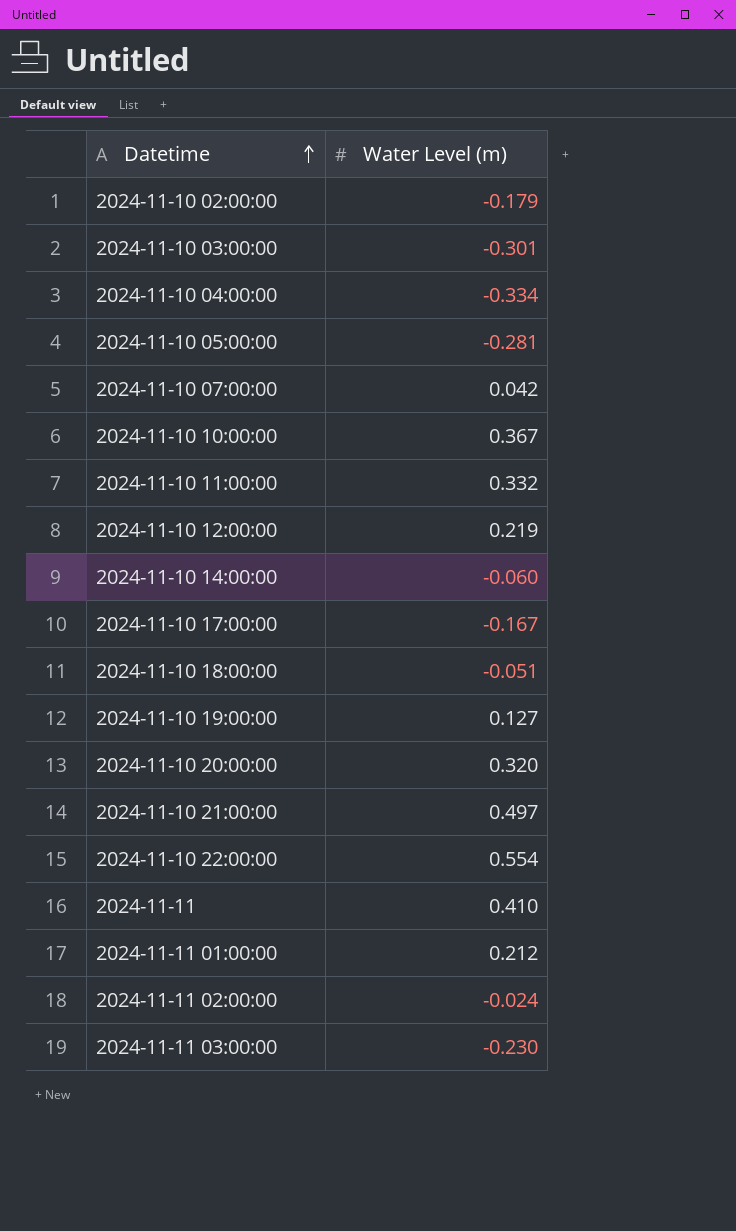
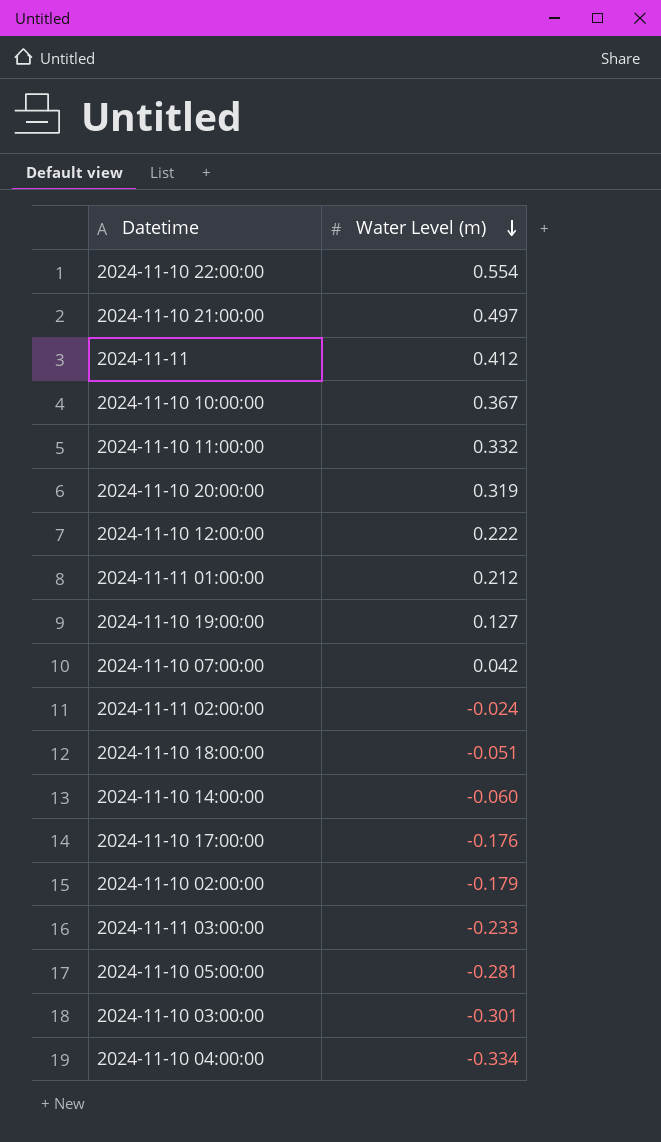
row order: Datetime ascending -> Water Level (m) descending
2024-11-11 | Water Level (m): 0.410 -> 0.412
2024-11-10 20:00:00 | Water Level (m): 0.320 -> 0.319
2024-11-10 12:00:00 | Water Level (m): 0.219 -> 0.222
2024-11-10 17:00:00 | Water Level (m): -0.167 -> -0.176
2024-11-11 03:00:00 | Water Level (m): -0.230 -> -0.233

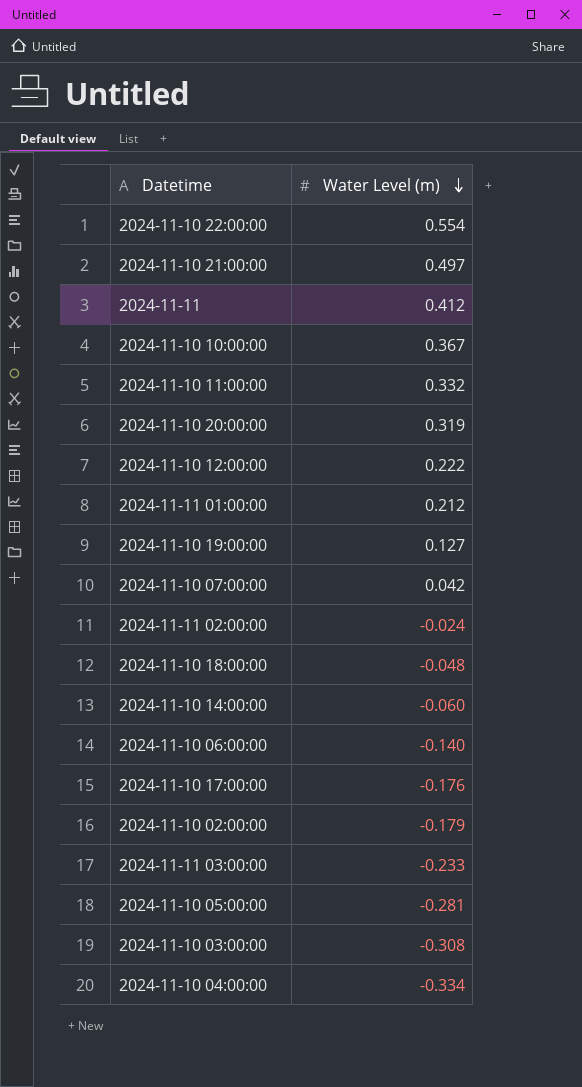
2024-11-10 18:00:00 | Water Level (m): -0.051 -> -0.048
row 2024-11-10 06:00:00: none -> -0.140
2024-11-10 03:00:00 | Water Level (m): -0.301 -> -0.308

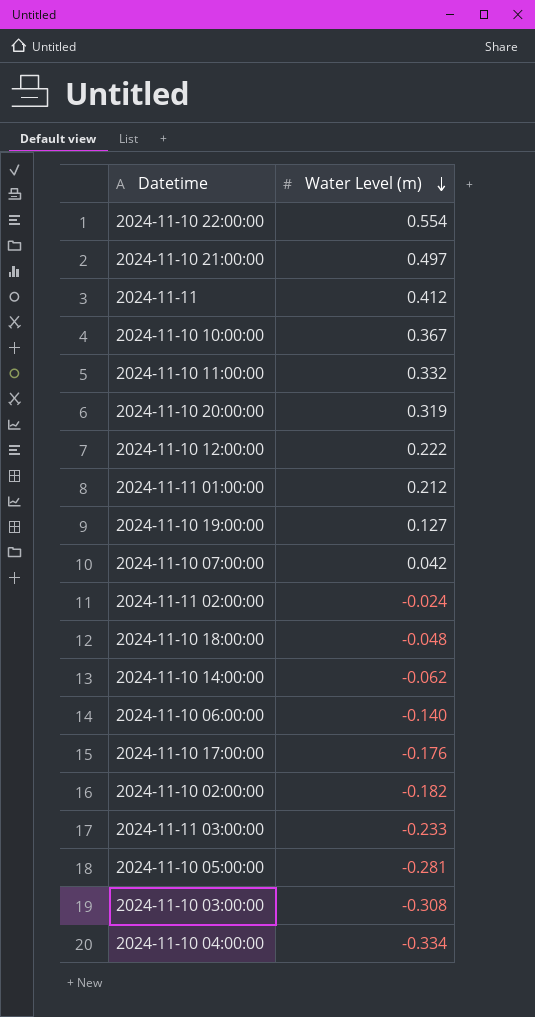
2024-11-10 14:00:00 | Water Level (m): -0.060 -> -0.062
2024-11-10 02:00:00 | Water Level (m): -0.179 -> -0.182

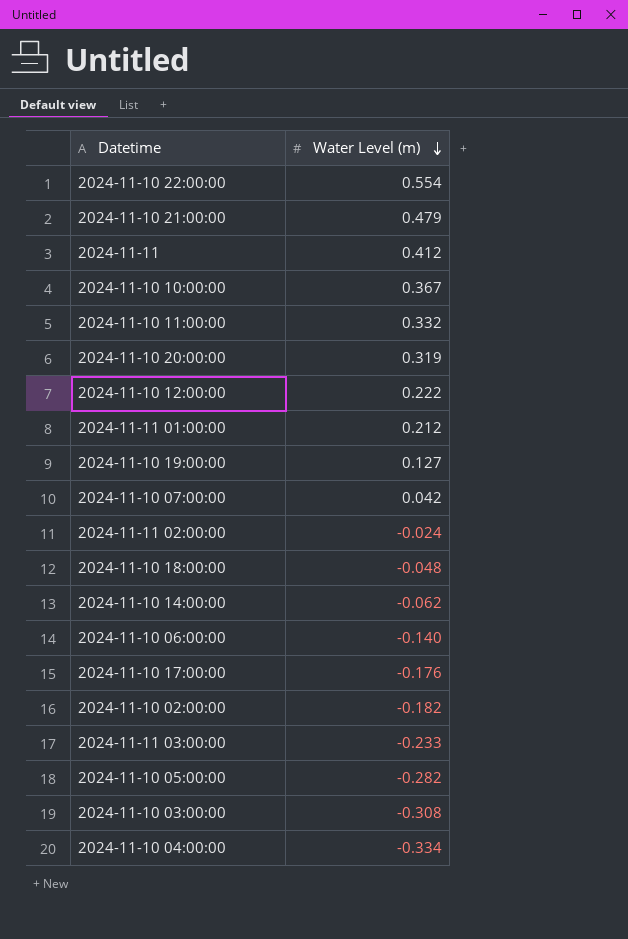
2024-11-10 21:00:00 | Water Level (m): 0.497 -> 0.479
2024-11-10 05:00:00 | Water Level (m): -0.281 -> -0.282

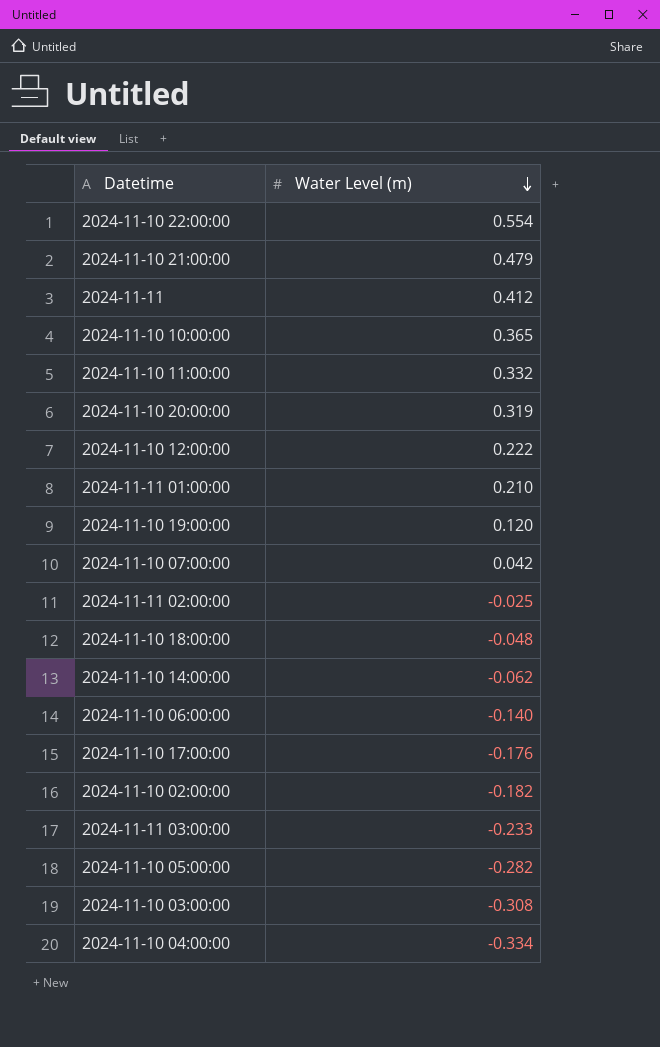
2024-11-10 10:00:00 | Water Level (m): 0.367 -> 0.365
2024-11-11 01:00:00 | Water Level (m): 0.212 -> 0.210
2024-11-10 19:00:00 | Water Level (m): 0.127 -> 0.120
2024-11-11 02:00:00 | Water Level (m): -0.024 -> -0.025

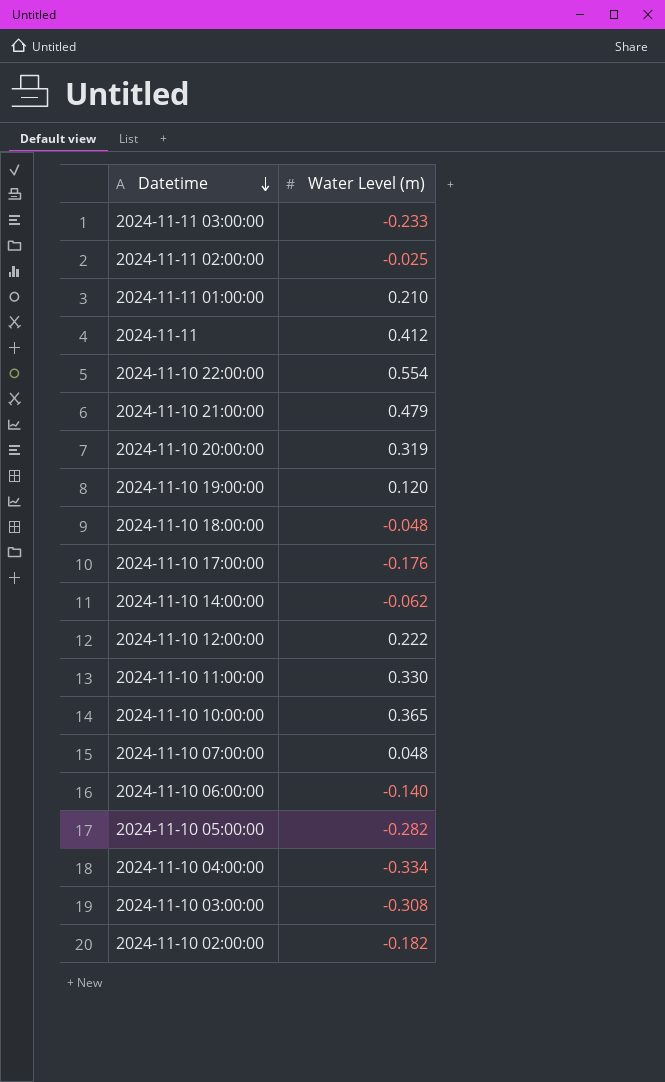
row order: Water Level (m) descending -> Datetime descending
2024-11-10 11:00:00 | Water Level (m): 0.332 -> 0.330
2024-11-10 07:00:00 | Water Level (m): 0.042 -> 0.048

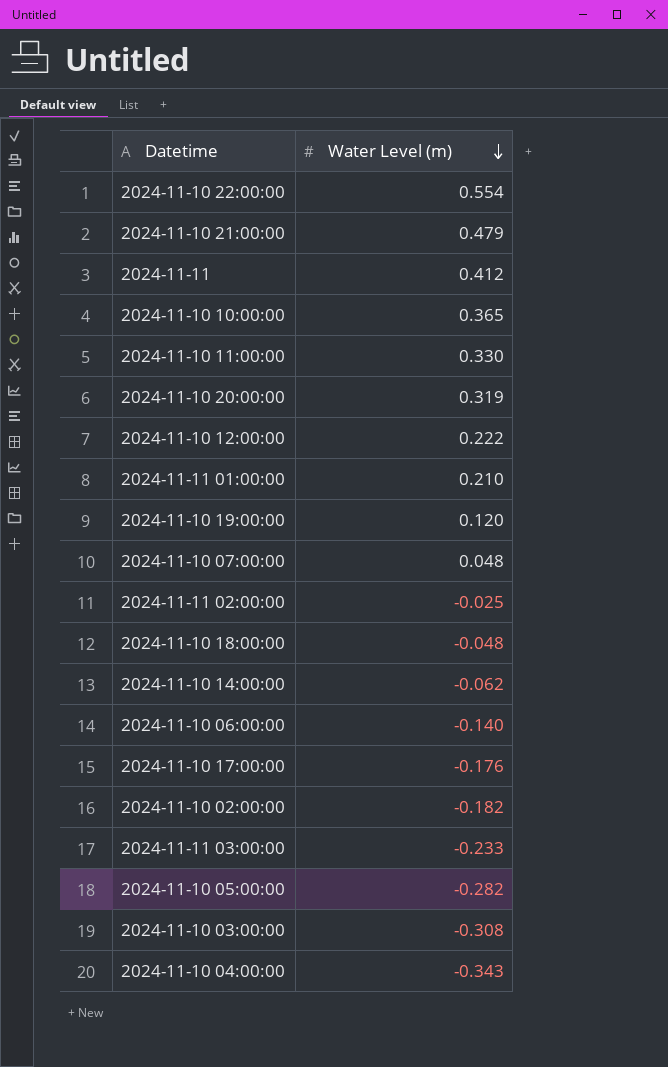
row order: Datetime descending -> Water Level (m) descending
2024-11-10 04:00:00 | Water Level (m): -0.334 -> -0.343

